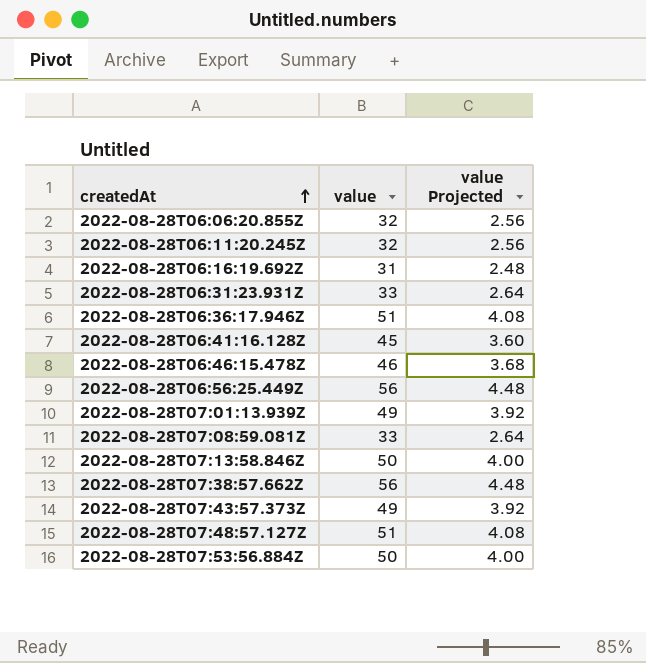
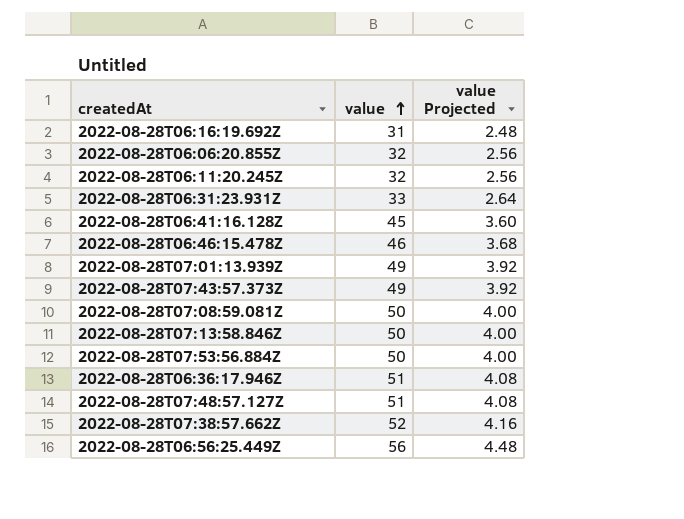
row order: createdAt ascending -> value ascending
2022-08-28T07:08:59.081Z | value: 33 -> 50
2022-08-28T07:08:59.081Z | value Projected: 2.64 -> 4.00
2022-08-28T07:38:57.662Z | value: 56 -> 52
2022-08-28T07:38:57.662Z | value Projected: 4.48 -> 4.16

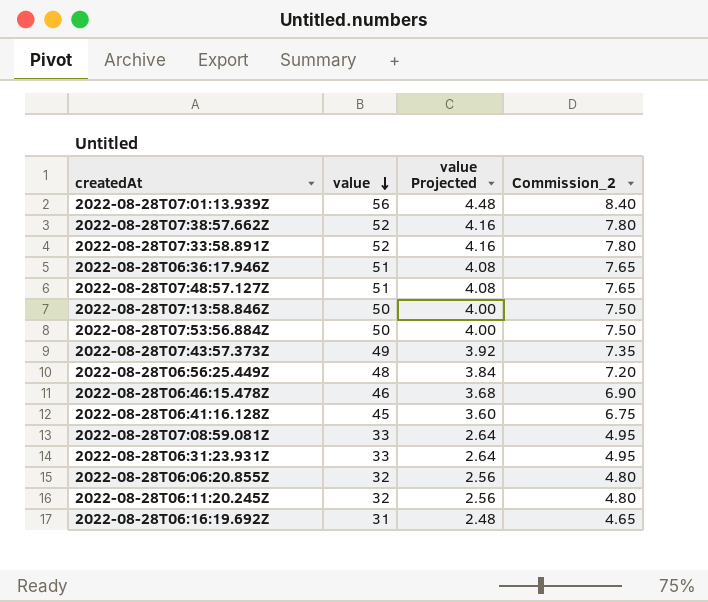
row order: value ascending -> value descending
column Commission_2 | formula: none -> [value] * 0.15
2022-08-28T07:01:13.939Z | value: 49 -> 56
2022-08-28T07:01:13.939Z | value Projected: 3.92 -> 4.48
row 2022-08-28T07:33:58.891Z: none -> 52 | 4.16 | 7.80
2022-08-28T06:56:25.449Z | value: 56 -> 48
2022-08-28T06:56:25.449Z | value Projected: 4.48 -> 3.84
2022-08-28T07:08:59.081Z | value: 50 -> 33
2022-08-28T07:08:59.081Z | value Projected: 4.00 -> 2.64

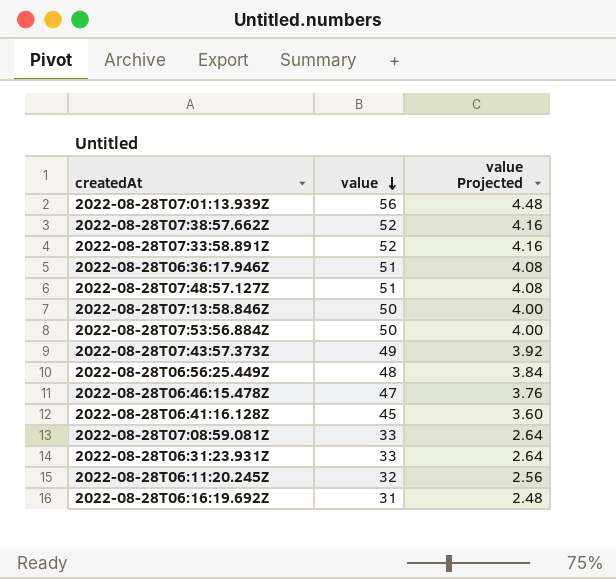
column Commission_2 | formula: [value] * 0.15 -> none
row 2022-08-28T06:06:20.855Z: 32 | 2.56 | 4.80 -> none
2022-08-28T06:46:15.478Z | value: 46 -> 47
2022-08-28T06:46:15.478Z | value Projected: 3.68 -> 3.76

